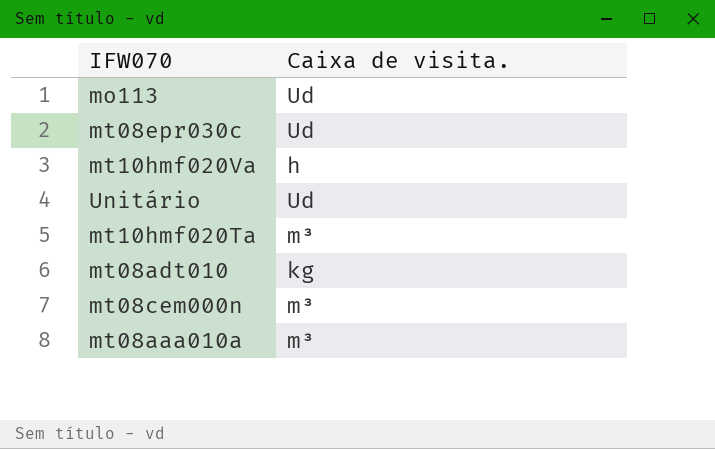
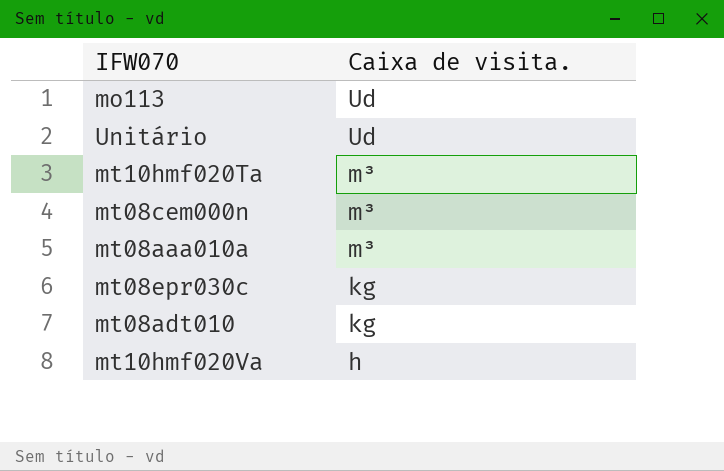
row order: none -> Caixa de visita. descending
mt08epr030c | Caixa de visita.: Ud -> kg

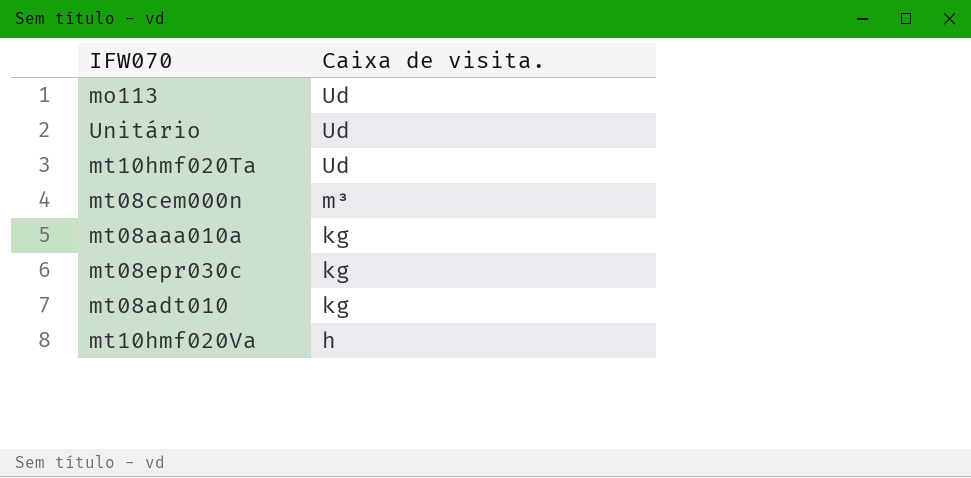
mt10hmf020Ta | Caixa de visita.: m³ -> Ud
mt08aaa010a | Caixa de visita.: m³ -> kg

